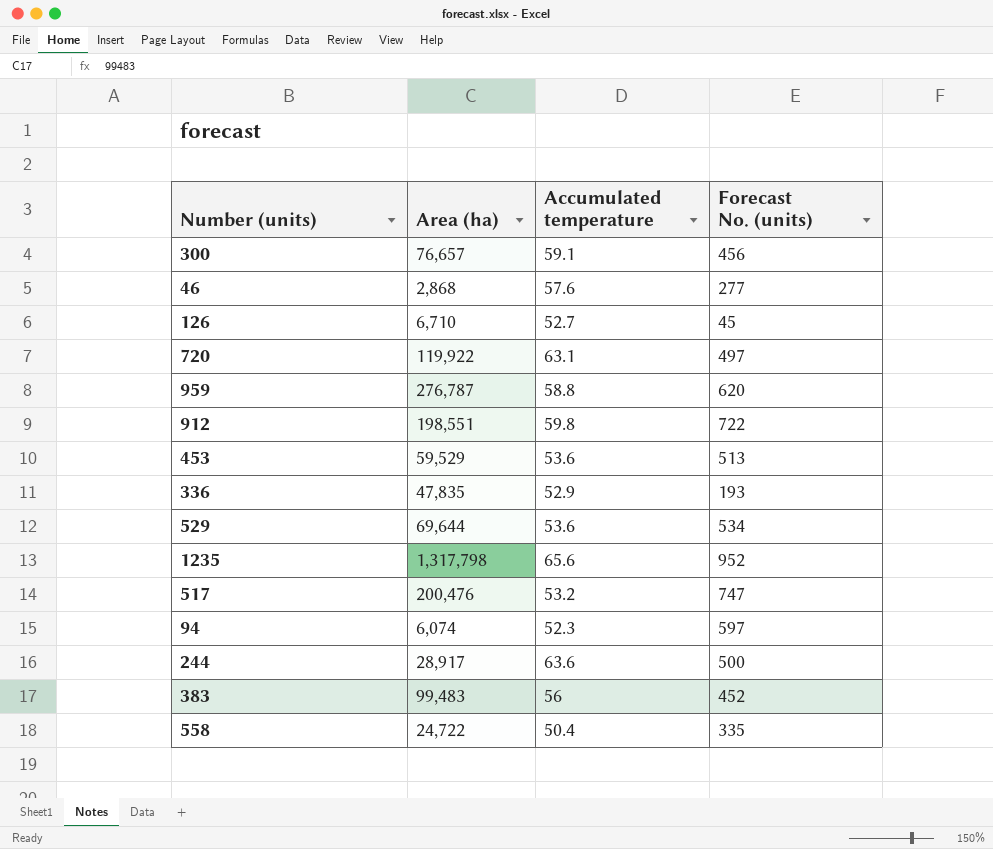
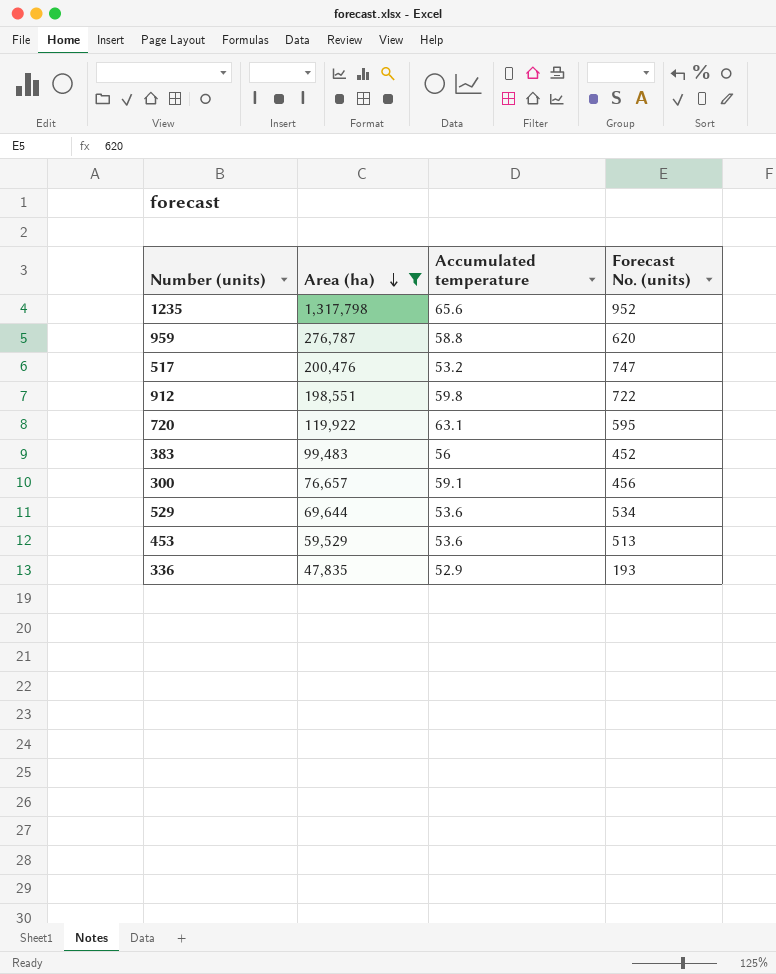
filter: none -> Area (ha) >= 47,835
row order: none -> Area (ha) descending
720 | Forecast No. (units): 497 -> 595

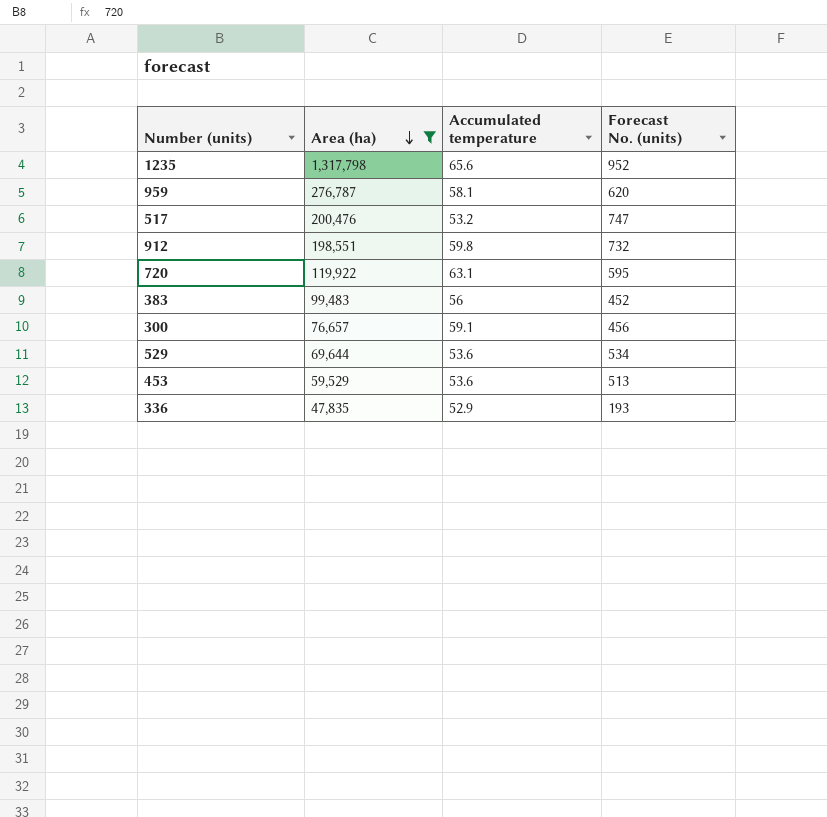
959 | Accumulated temperature: 58.8 -> 58.1
912 | Forecast No. (units): 722 -> 732

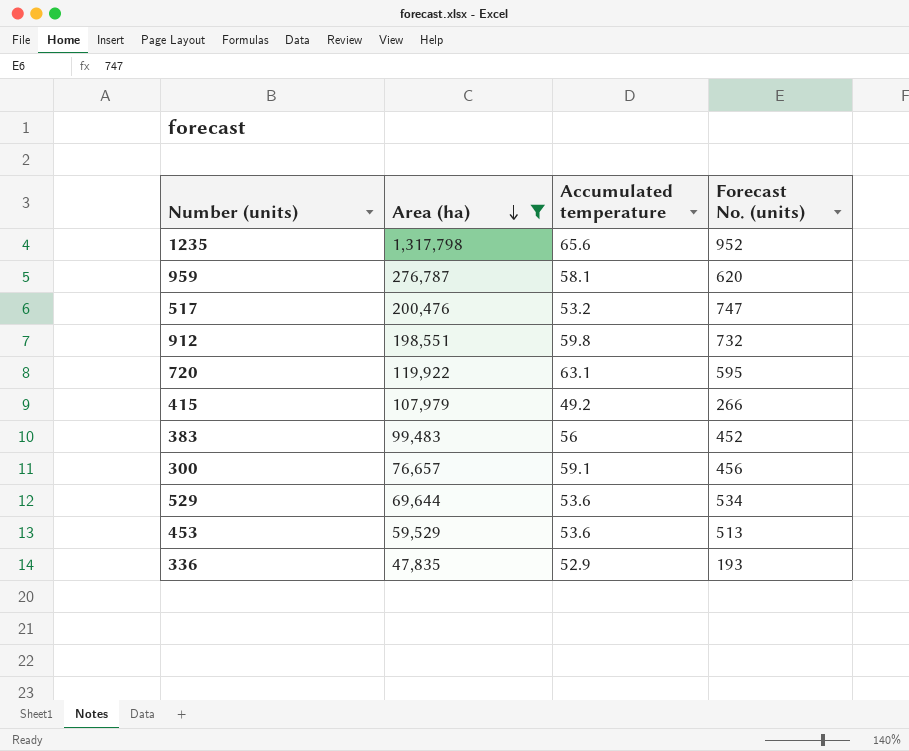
row 415: none -> 107,979 | 49.2 | 266

